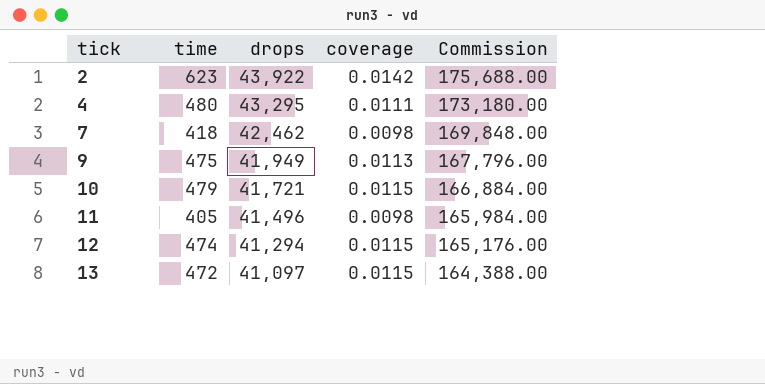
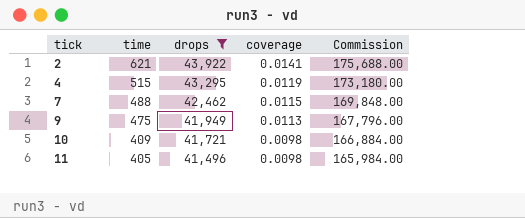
filter: none -> drops >= 41,496
2 | time: 623 -> 621
2 | coverage: 0.0142 -> 0.0141
4 | time: 480 -> 515
4 | coverage: 0.0111 -> 0.0119
7 | time: 418 -> 488
7 | coverage: 0.0098 -> 0.0115
10 | time: 479 -> 409
10 | coverage: 0.0115 -> 0.0098

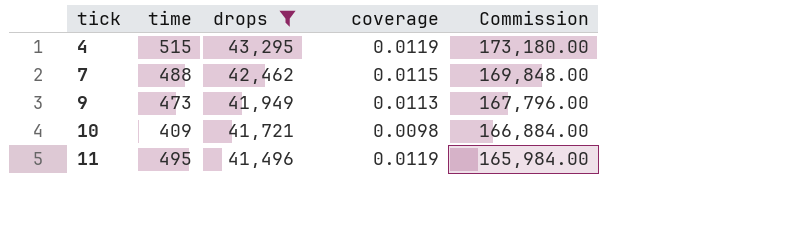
row 2: 621 | 43,922 | 0.0141 | 175,688.00 -> none
9 | time: 475 -> 473
11 | time: 405 -> 495
11 | coverage: 0.0098 -> 0.0119

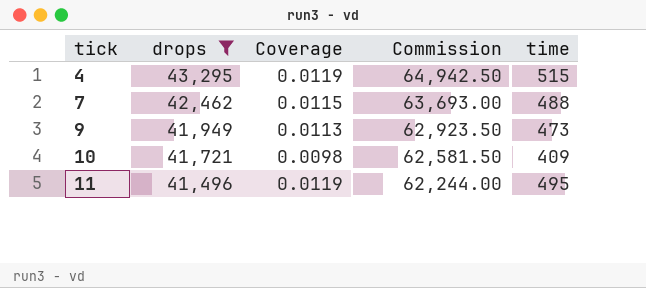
column name: coverage -> Coverage
column Commission | formula: [drops] * 4 -> [drops] * 1.5
column time | position: 2 -> 5

